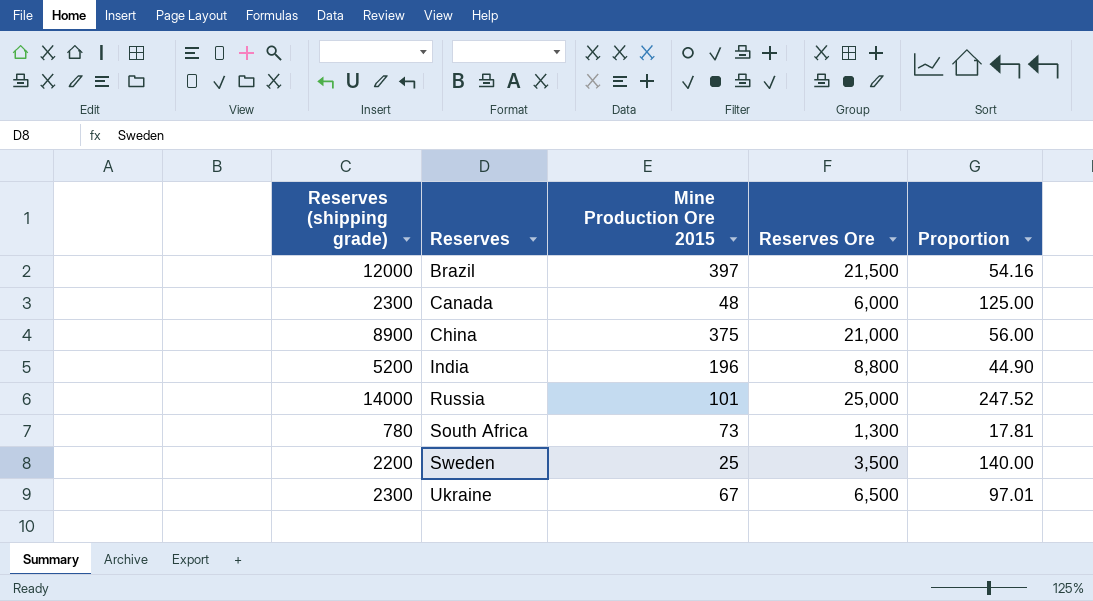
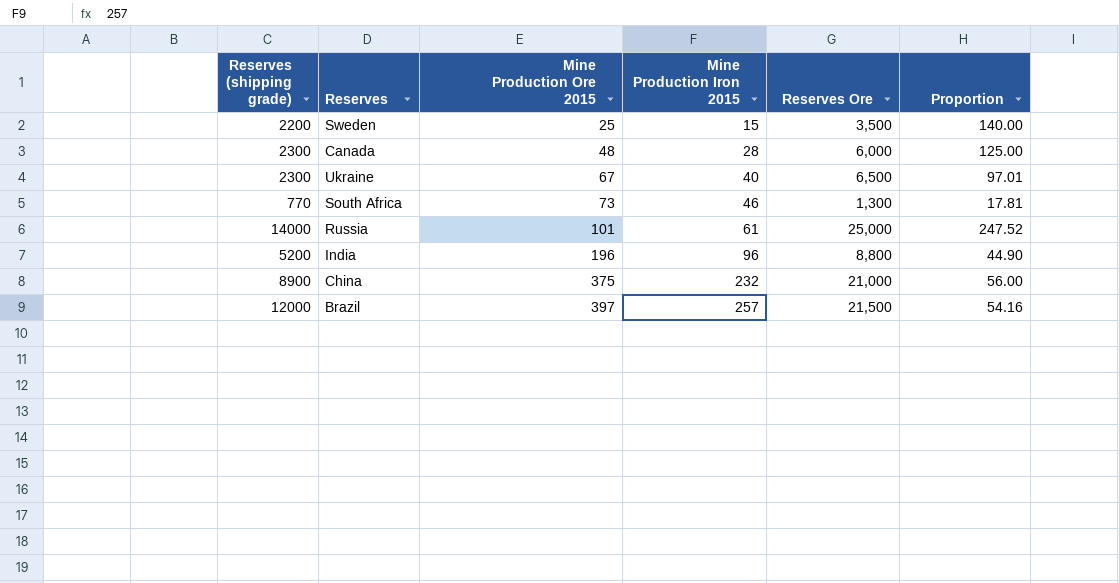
row order: Reserves ascending -> Mine Production Ore 2015 ascending
column Mine Production Iron 2015 | position: none -> 4
South Africa | Reserves (shipping grade): 780 -> 770

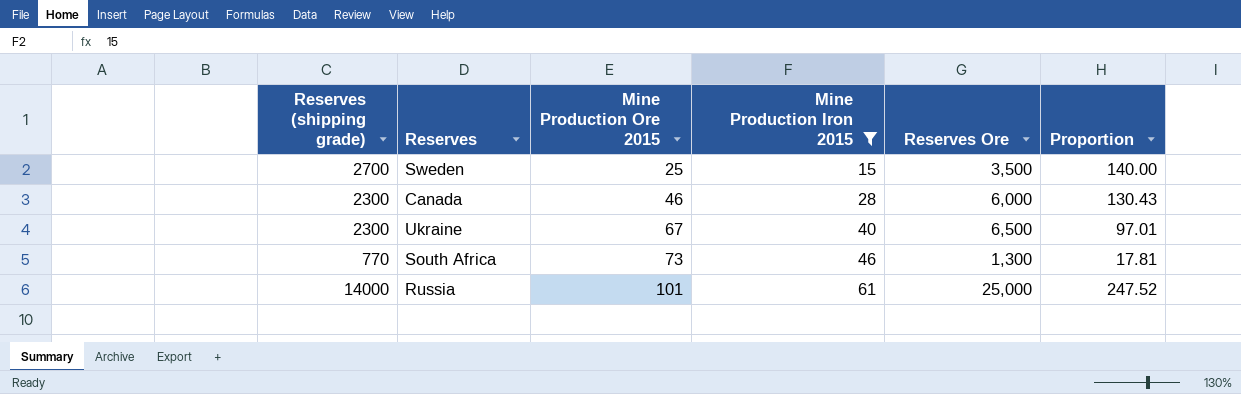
filter: none -> Mine Production Iron 2015 <= 61
Sweden | Reserves (shipping grade): 2200 -> 2700
Canada | Mine Production Ore 2015: 48 -> 46
Canada | Proportion: 125.00 -> 130.43

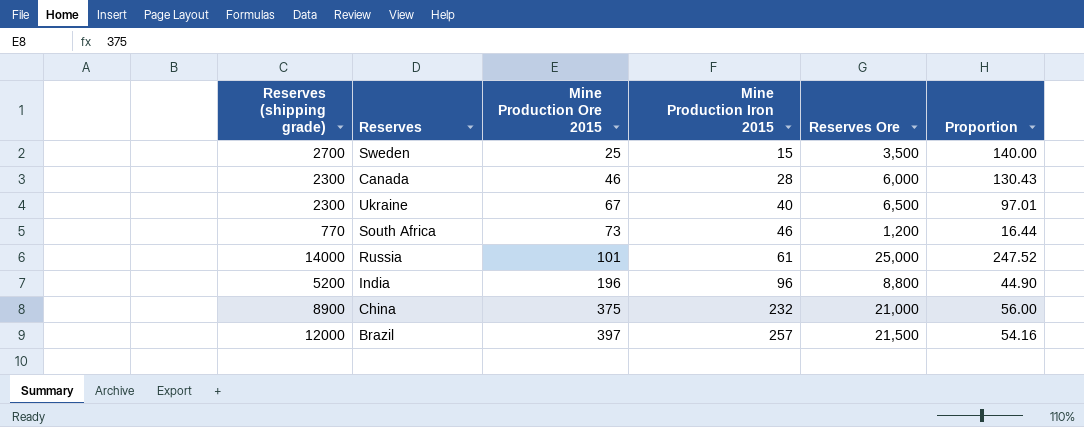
filter: Mine Production Iron 2015 <= 61 -> none
South Africa | Reserves Ore: 1,300 -> 1,200
South Africa | Proportion: 17.81 -> 16.44

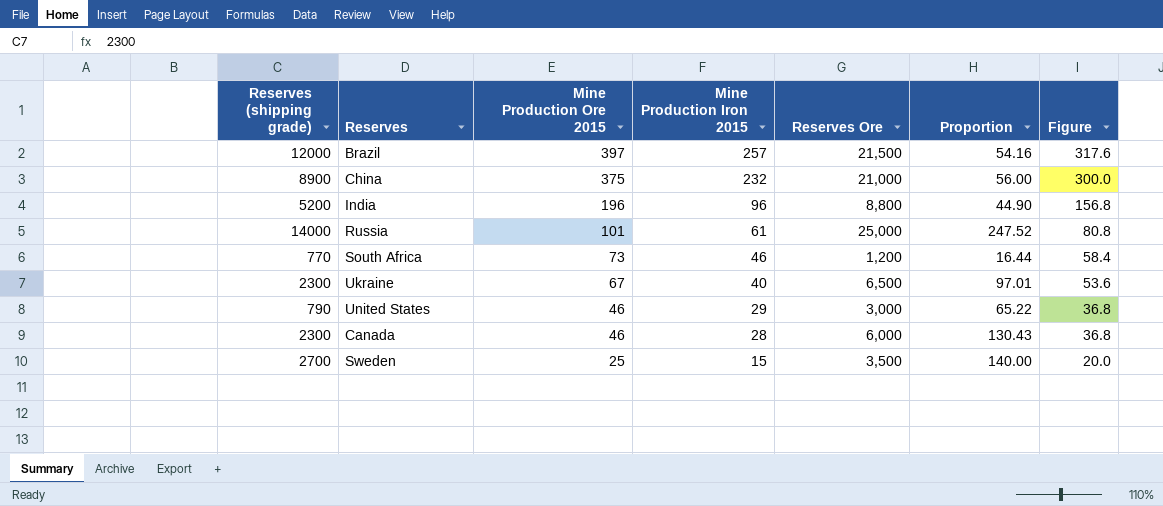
row order: Mine Production Ore 2015 ascending -> Mine Production Ore 2015 descending
column Figure | formula: none -> [Mine Production Ore 2015] * 0.8
row United States: none -> 790 | 46 | 29 | 3,000 | 65.22 | 36.8

